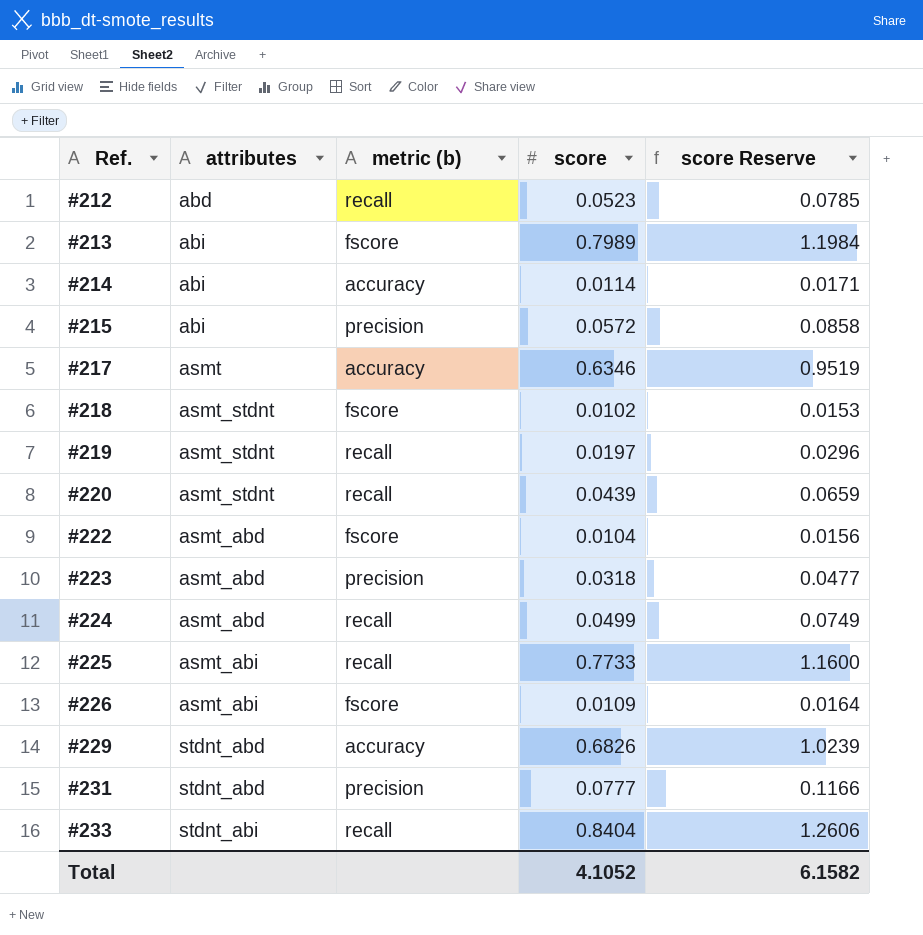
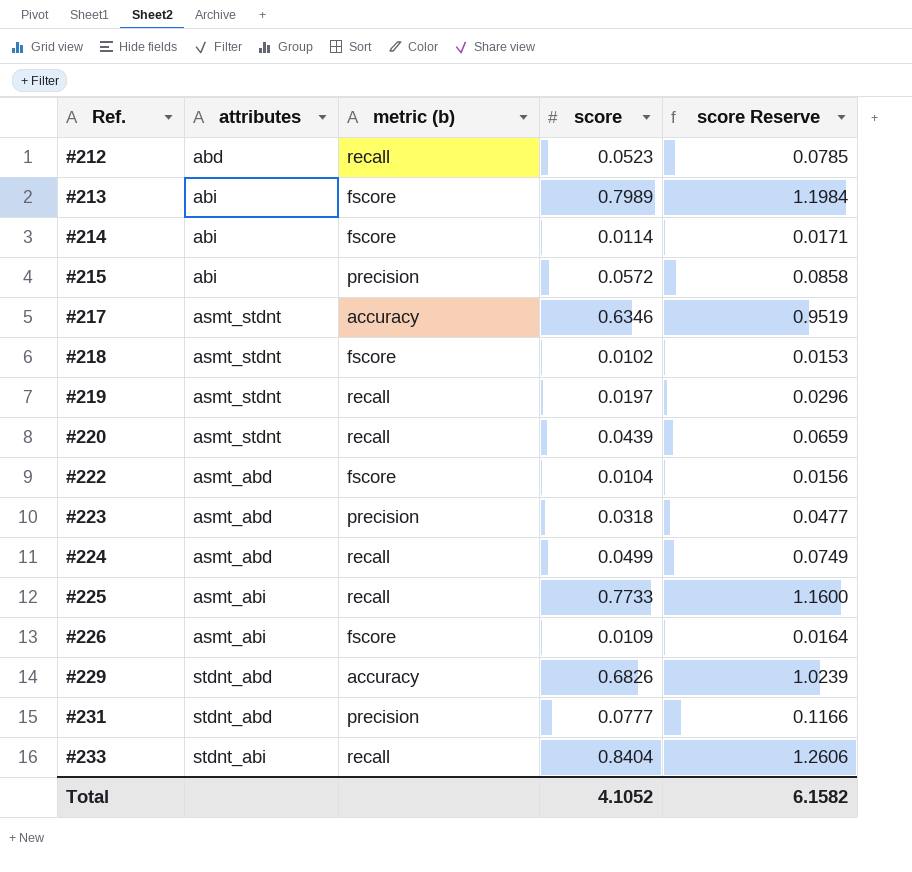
#214 | metric (b): accuracy -> fscore
#217 | attributes: asmt -> asmt_stdnt

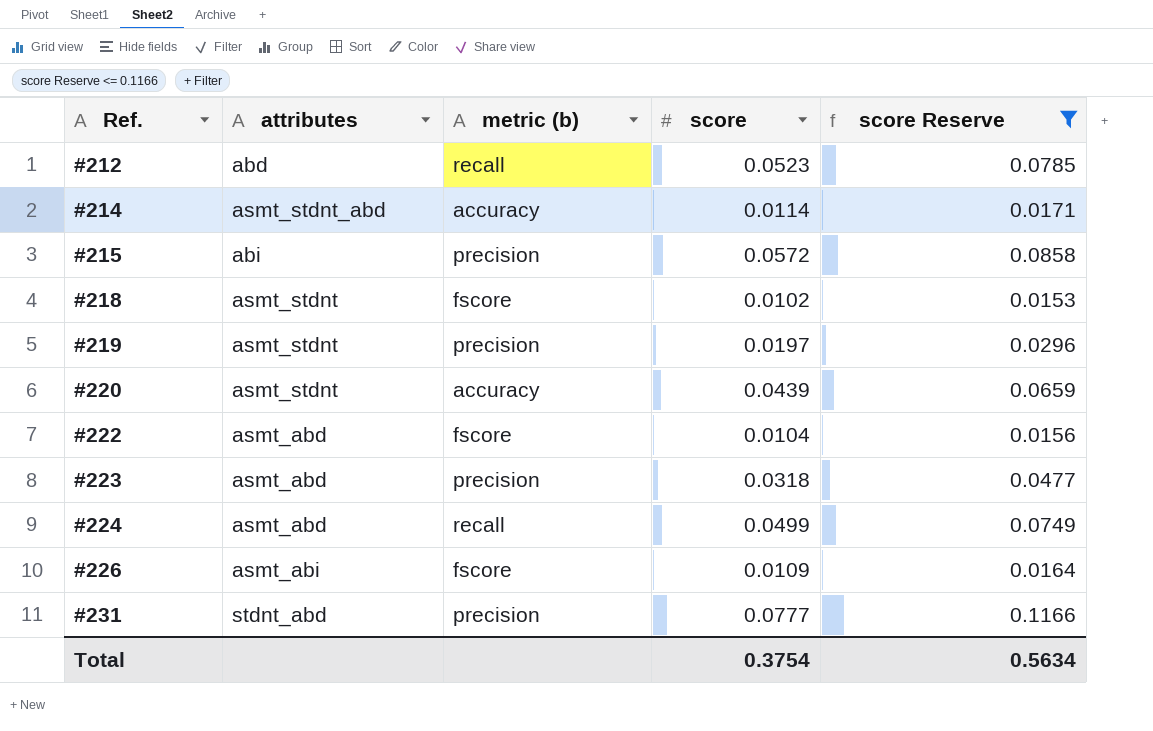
filter: none -> score Reserve <= 0.1166
#214 | attributes: abi -> asmt_stdnt_abd
#214 | metric (b): fscore -> accuracy
#219 | metric (b): recall -> precision
#220 | metric (b): recall -> accuracy
Total | score: 4.1052 -> 0.3754
Total | score Reserve: 6.1582 -> 0.5634

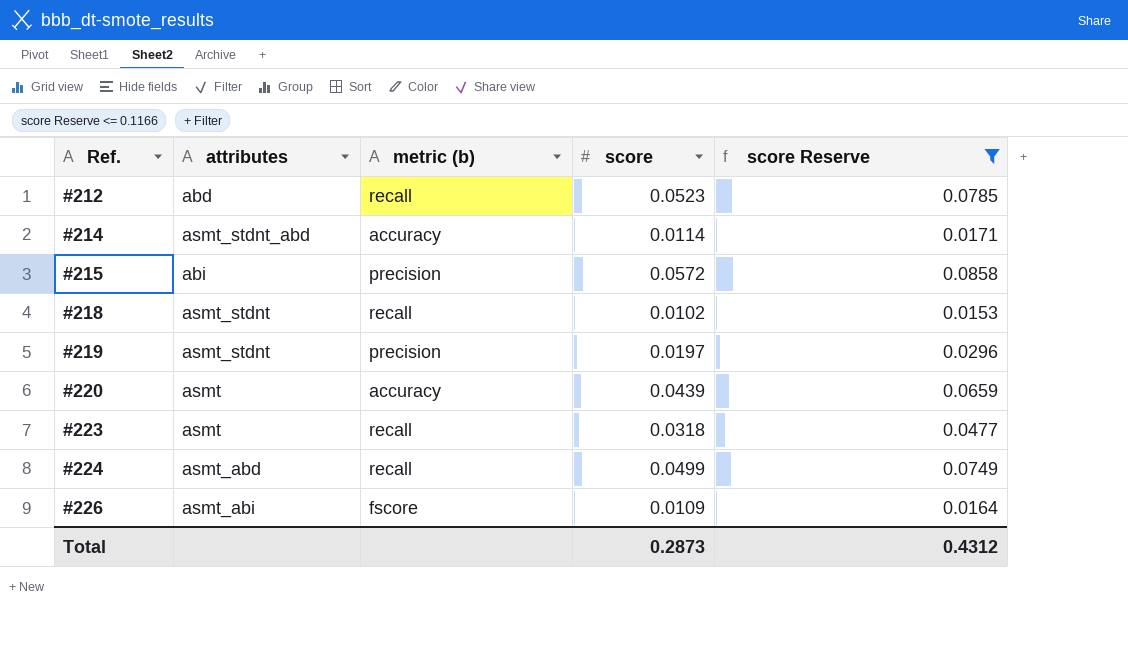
row #222: asmt_abd | fscore | 0.0104 | 0.0156 -> none
row #231: stdnt_abd | precision | 0.0777 | 0.1166 -> none
#218 | metric (b): fscore -> recall
#220 | attributes: asmt_stdnt -> asmt
#223 | attributes: asmt_abd -> asmt
#223 | metric (b): precision -> recall
Total | score: 0.3754 -> 0.2873
Total | score Reserve: 0.5634 -> 0.4312

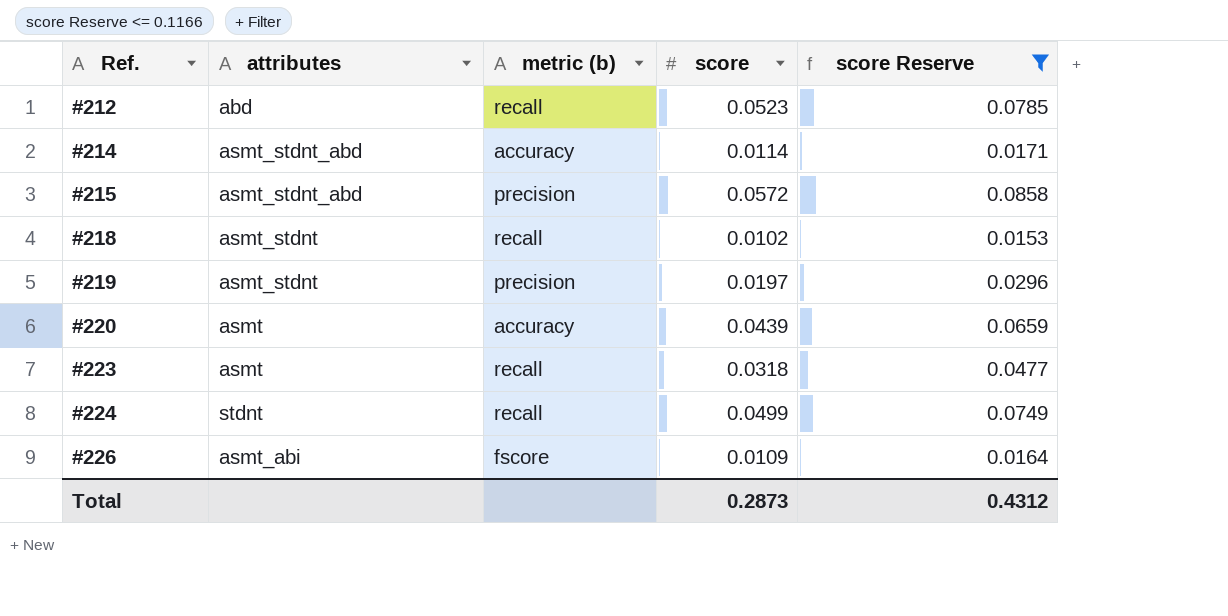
#215 | attributes: abi -> asmt_stdnt_abd
#224 | attributes: asmt_abd -> stdnt

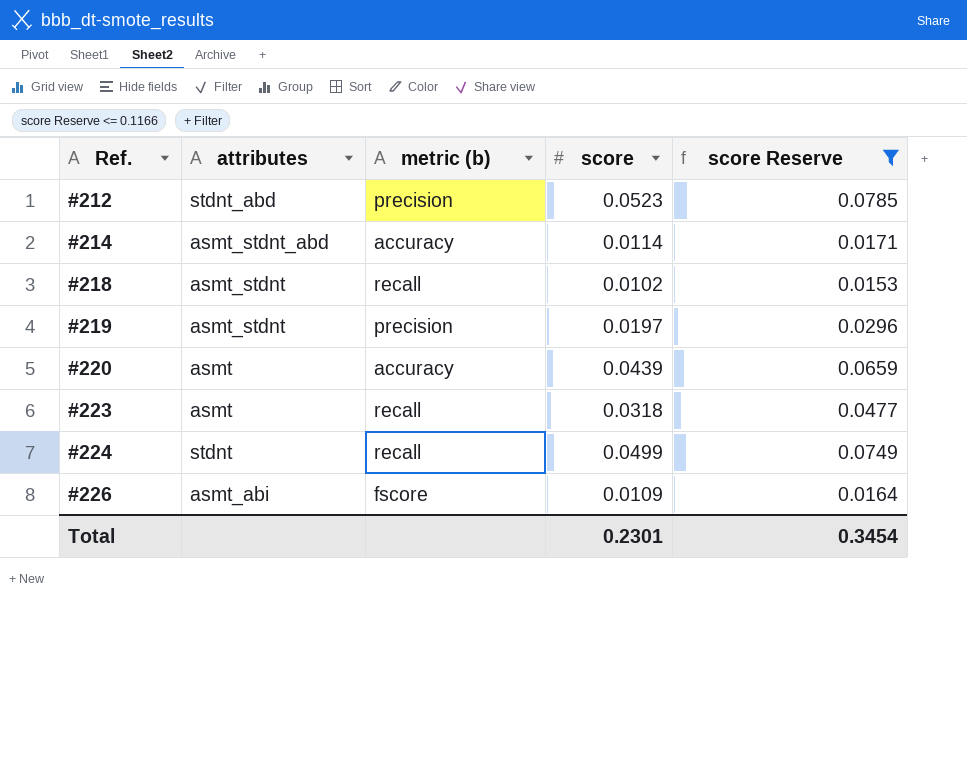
row #215: asmt_stdnt_abd | precision | 0.0572 | 0.0858 -> none
#212 | attributes: abd -> stdnt_abd
#212 | metric (b): recall -> precision
Total | score: 0.2873 -> 0.2301
Total | score Reserve: 0.4312 -> 0.3454

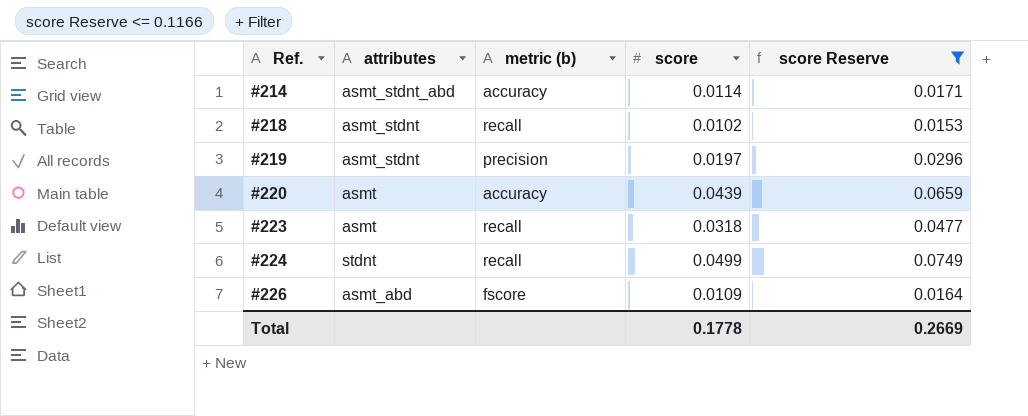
row #212: stdnt_abd | precision | 0.0523 | 0.0785 -> none
#226 | attributes: asmt_abi -> asmt_abd
Total | score: 0.2301 -> 0.1778
Total | score Reserve: 0.3454 -> 0.2669

